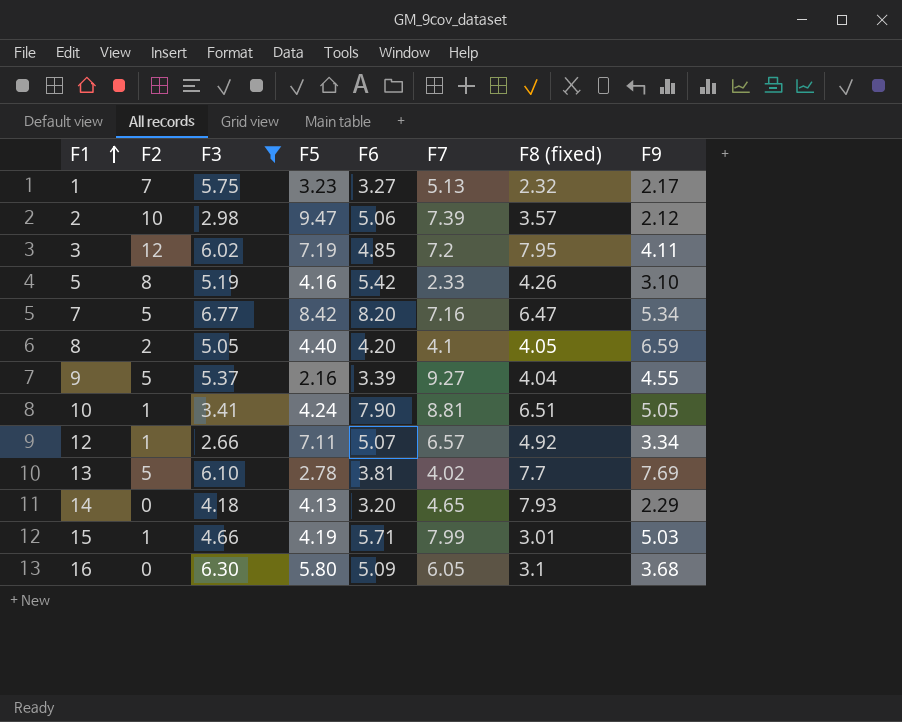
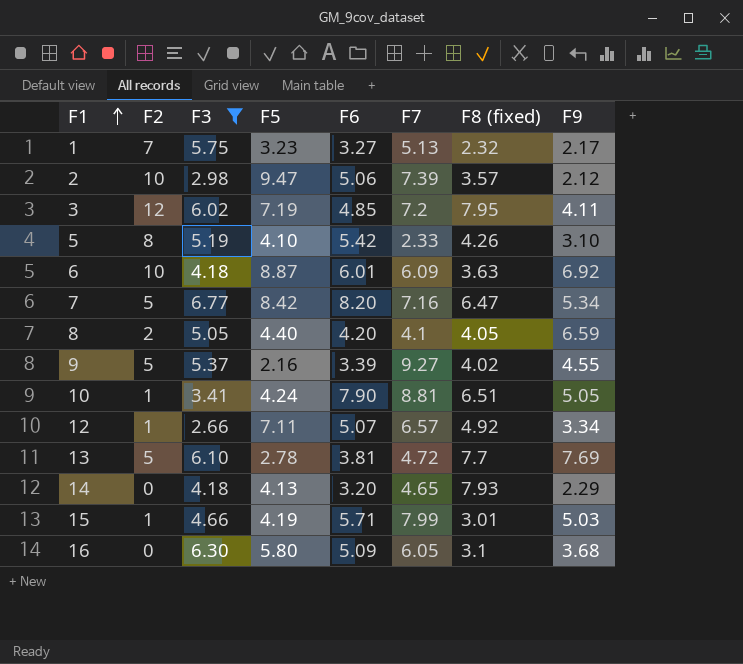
5 | F5: 4.16 -> 4.10
row 6: none -> 10 | 4.18 | 8.87 | 6.01 | 6.09 | 3.63 | 6.92
9 | F8 (fixed): 4.04 -> 4.02
13 | F7: 4.02 -> 4.72

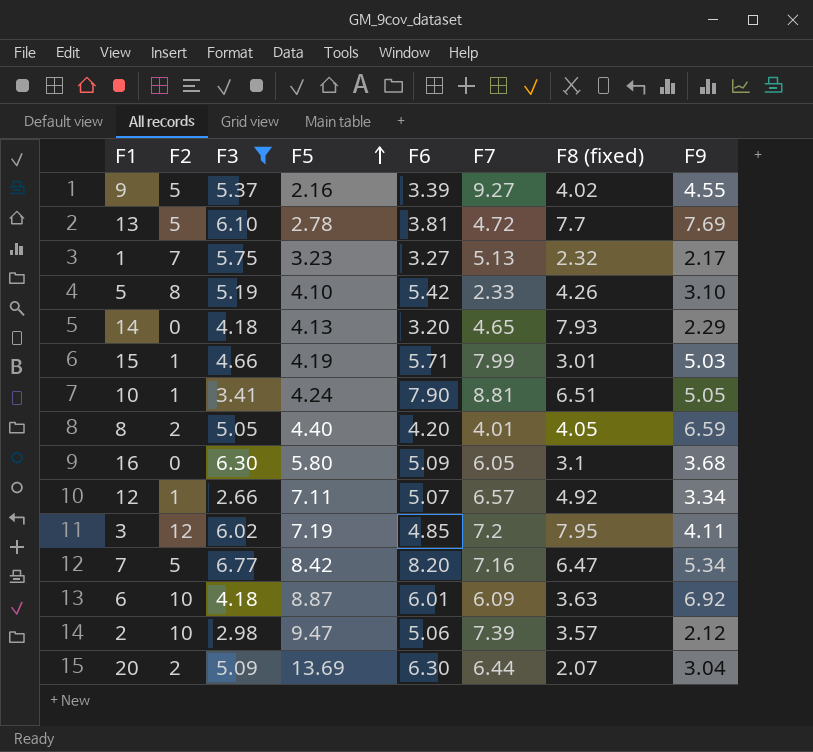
row order: F1 ascending -> F5 ascending
8 | F7: 4.1 -> 4.01
row 20: none -> 2 | 5.09 | 13.69 | 6.30 | 6.44 | 2.07 | 3.04

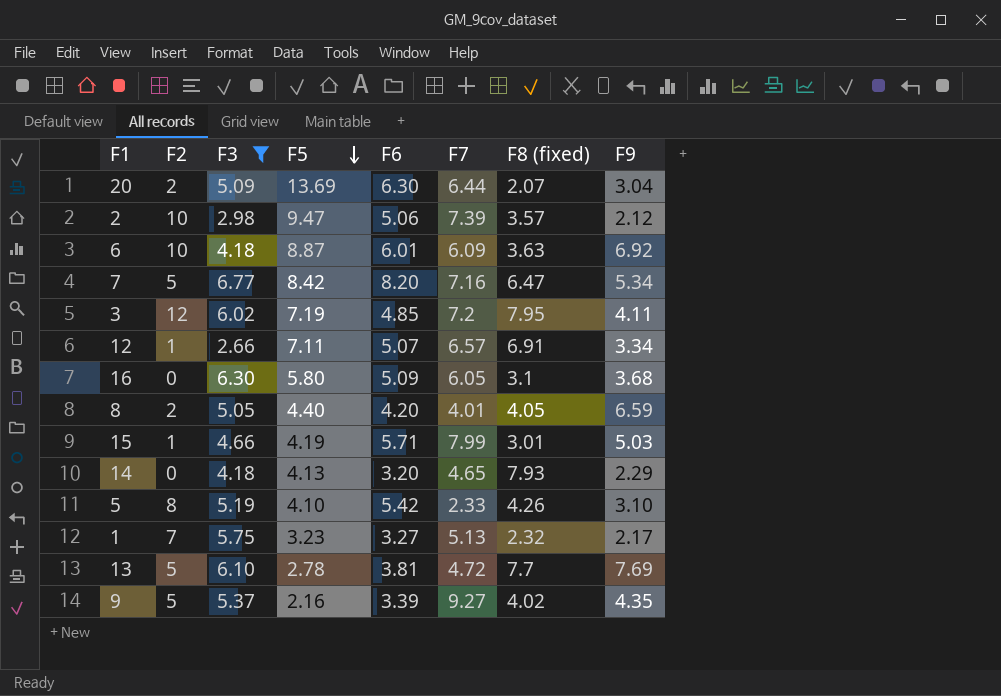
row order: F5 ascending -> F5 descending
row 10: 1 | 3.41 | 4.24 | 7.90 | 8.81 | 6.51 | 5.05 -> none
12 | F8 (fixed): 4.92 -> 6.91
9 | F9: 4.55 -> 4.35

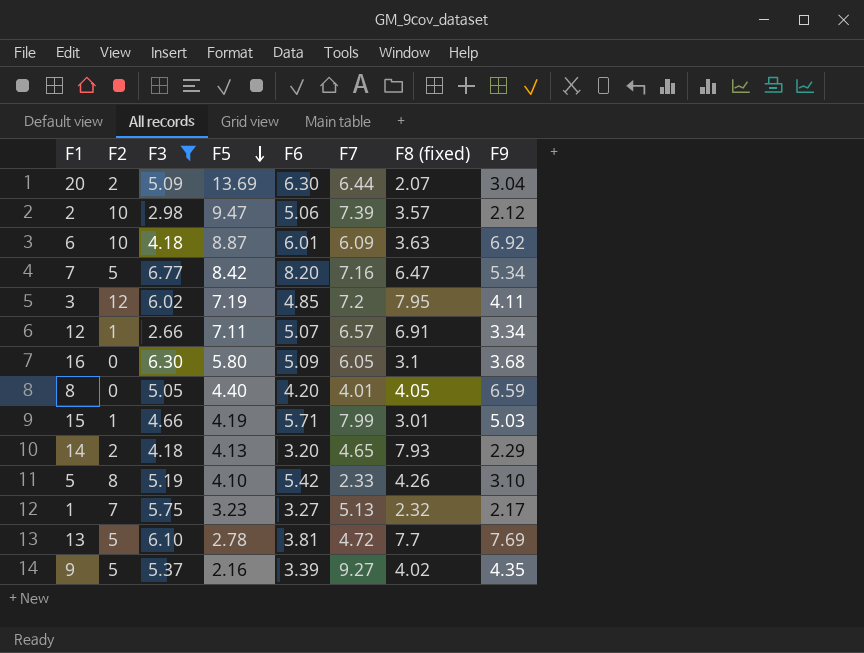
8 | F2: 2 -> 0
14 | F2: 0 -> 2

